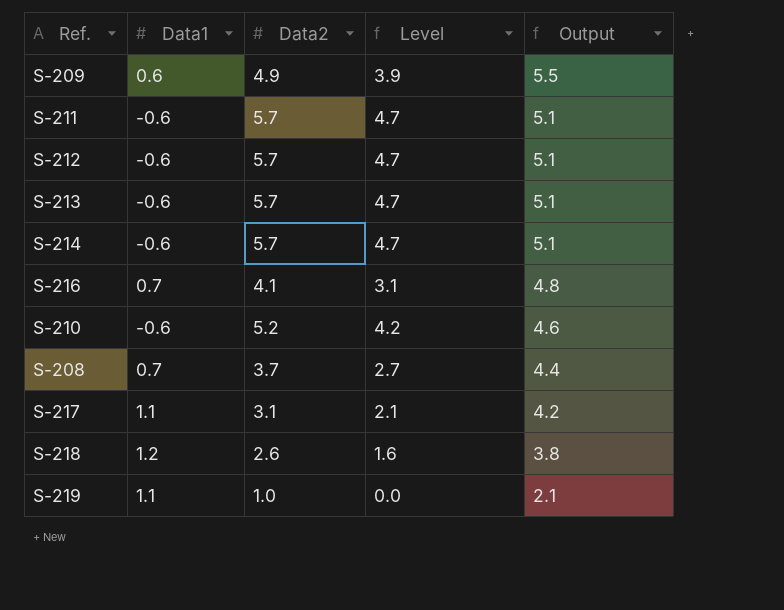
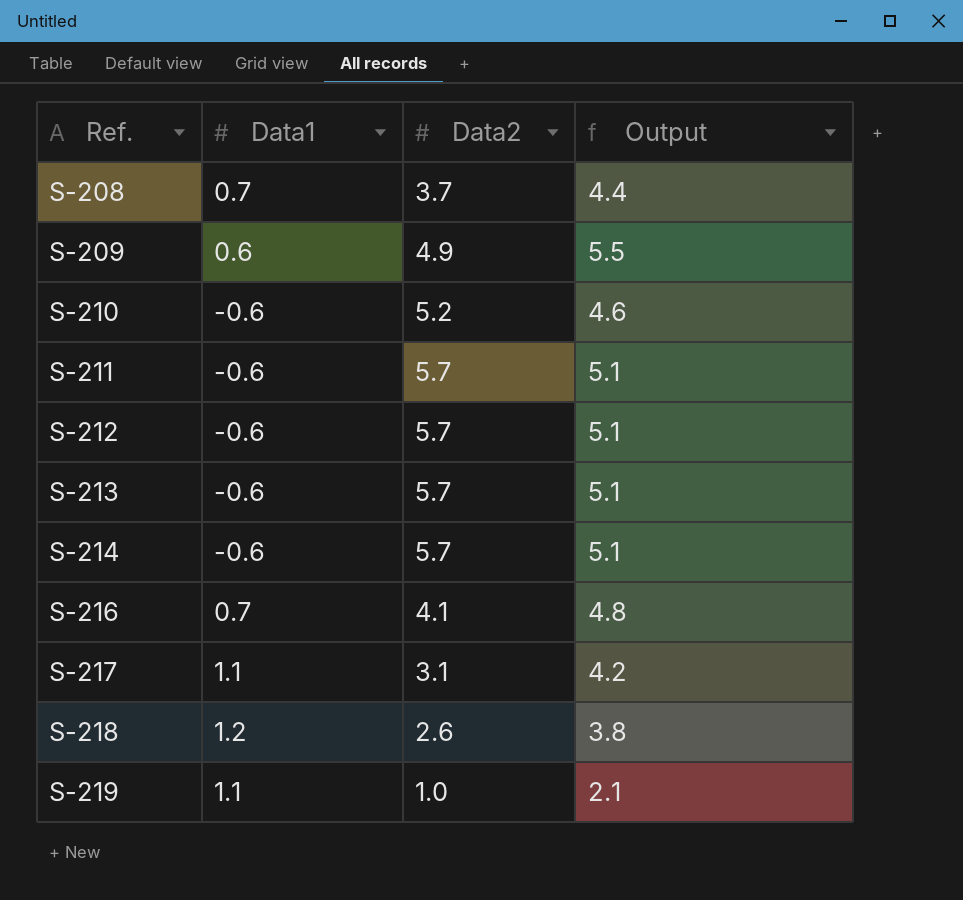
row order: Output descending -> Ref. ascending
column Level | formula: [Data2] - 1 -> none

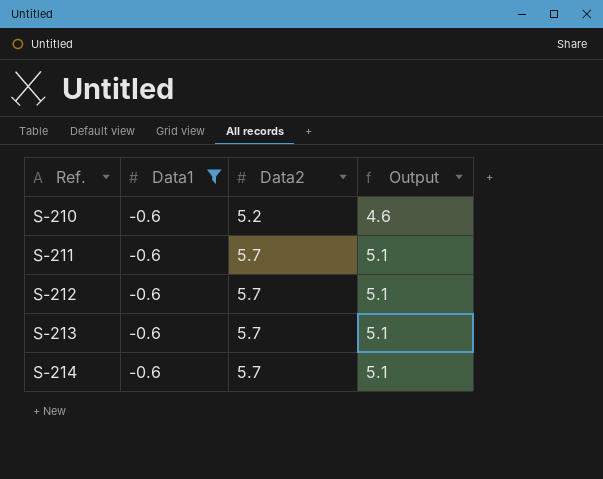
filter: none -> Data1 = -0.6

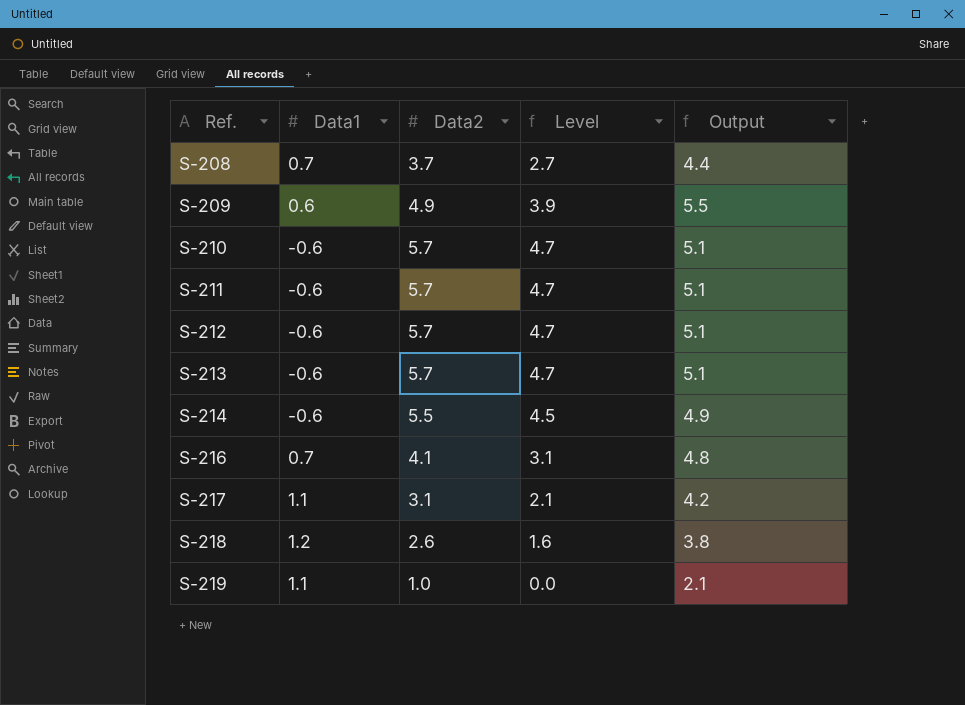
filter: Data1 = -0.6 -> none
column Level | formula: none -> [Data2] - 1
S-210 | Data2: 5.2 -> 5.7
S-210 | Output: 4.6 -> 5.1
S-214 | Data2: 5.7 -> 5.5
S-214 | Output: 5.1 -> 4.9

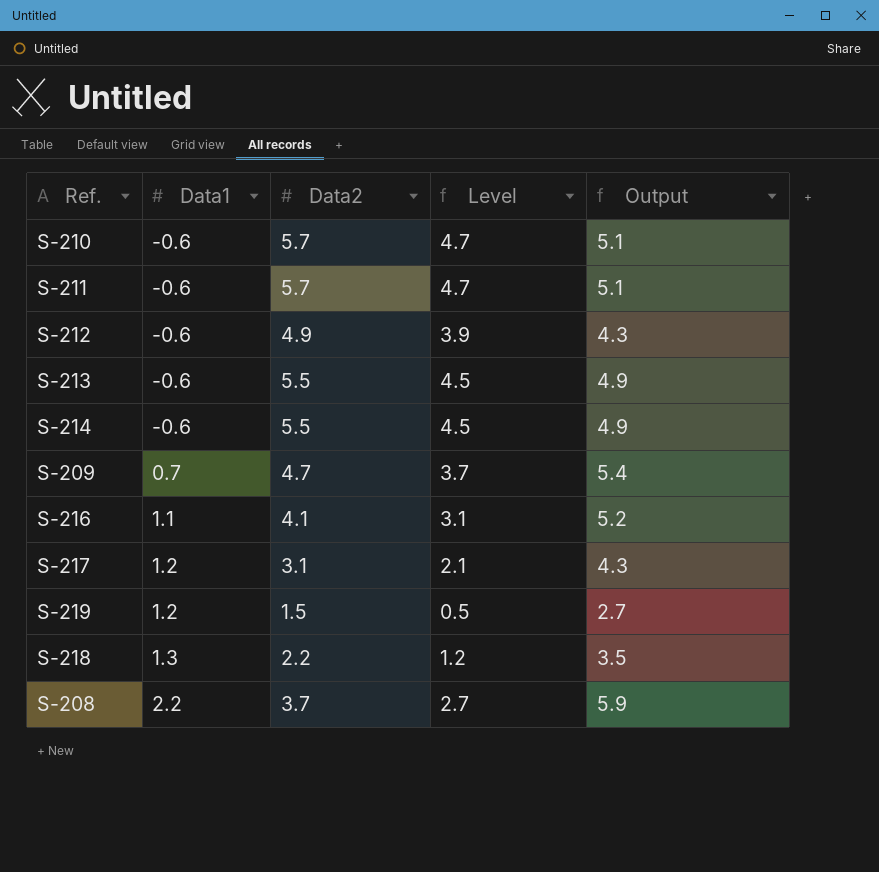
row order: Ref. ascending -> Data1 ascending
S-212 | Data2: 5.7 -> 4.9
S-212 | Level: 4.7 -> 3.9
S-212 | Output: 5.1 -> 4.3
S-213 | Data2: 5.7 -> 5.5
S-213 | Level: 4.7 -> 4.5
S-213 | Output: 5.1 -> 4.9
S-209 | Data1: 0.6 -> 0.7
S-209 | Data2: 4.9 -> 4.7
S-209 | Level: 3.9 -> 3.7
S-209 | Output: 5.5 -> 5.4
S-216 | Data1: 0.7 -> 1.1
S-216 | Output: 4.8 -> 5.2
S-217 | Data1: 1.1 -> 1.2
S-217 | Output: 4.2 -> 4.3
S-219 | Data1: 1.1 -> 1.2
S-219 | Data2: 1.0 -> 1.5
S-219 | Level: 0.0 -> 0.5
S-219 | Output: 2.1 -> 2.7
S-218 | Data1: 1.2 -> 1.3
S-218 | Data2: 2.6 -> 2.2
S-218 | Level: 1.6 -> 1.2
S-218 | Output: 3.8 -> 3.5
S-208 | Data1: 0.7 -> 2.2
S-208 | Output: 4.4 -> 5.9

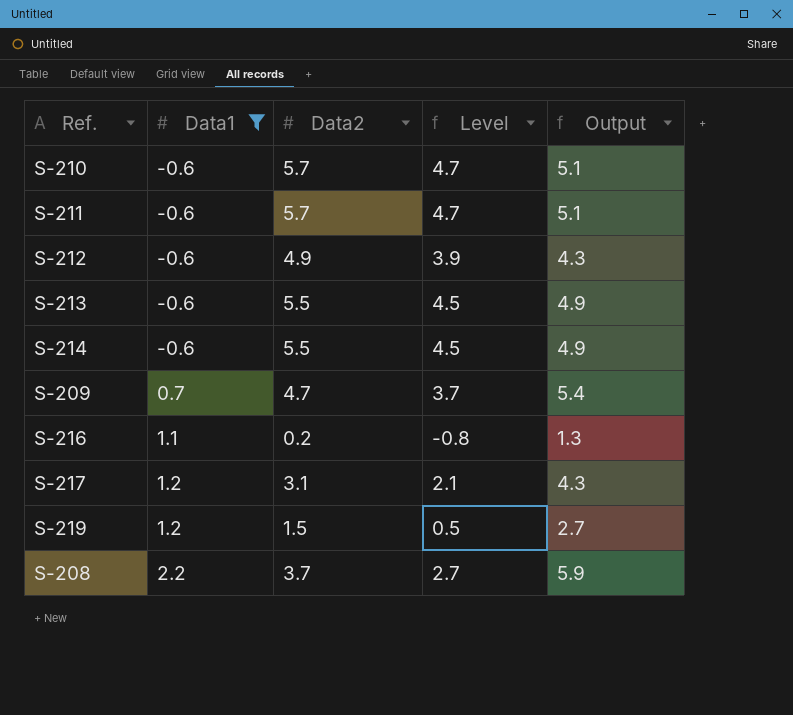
filter: none -> Data1 != 1.3
S-216 | Data2: 4.1 -> 0.2
S-216 | Level: 3.1 -> -0.8
S-216 | Output: 5.2 -> 1.3

